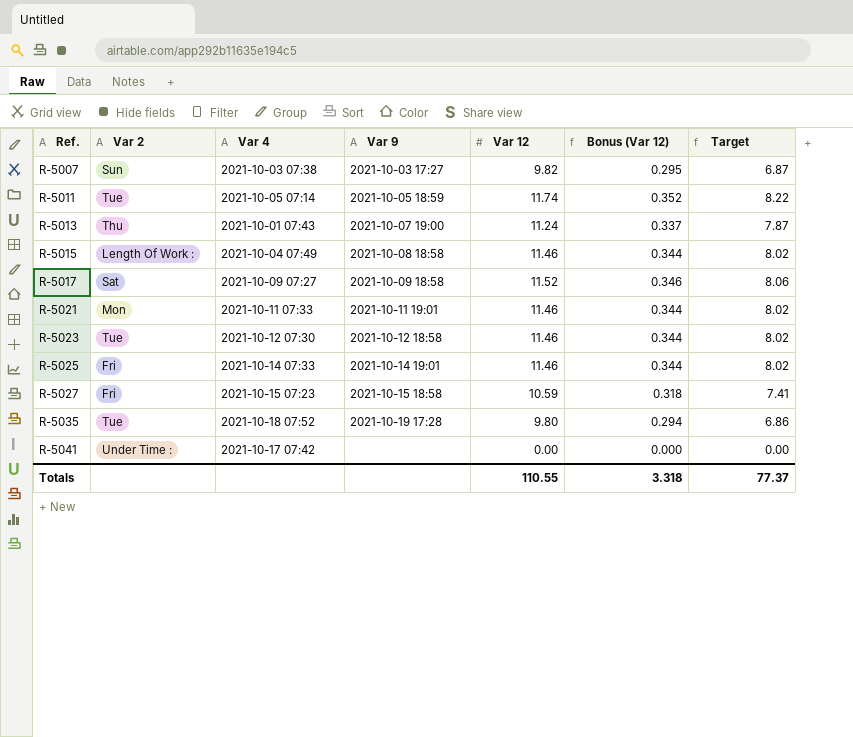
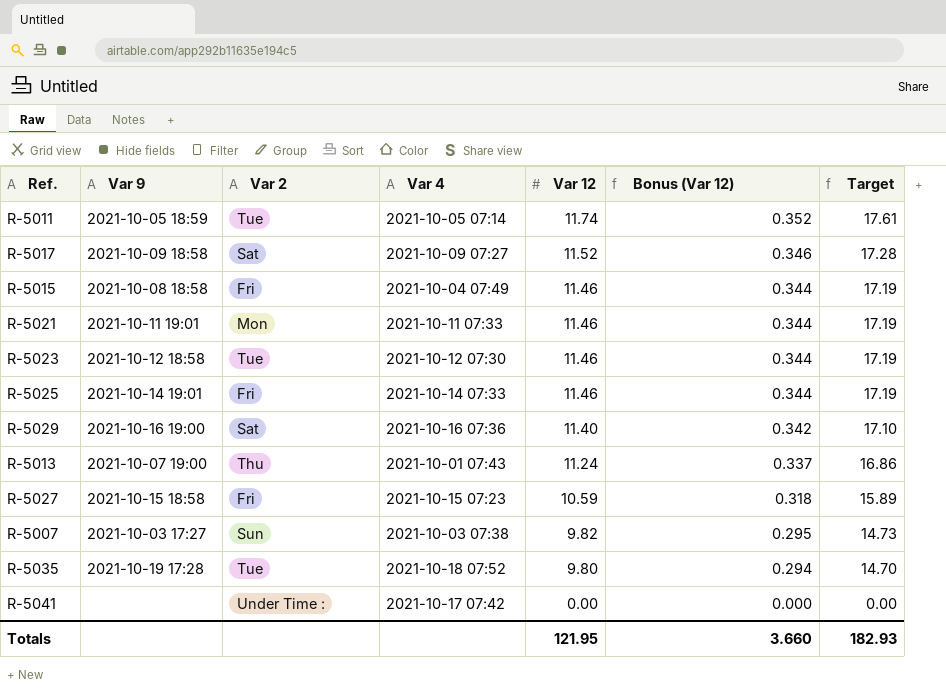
row order: Ref. ascending -> Var 12 descending
column Var 9 | position: 4 -> 2
column Target | formula: [Var 12] * 0.7 -> [Var 12] * 1.5
R-5015 | Var 2: Length Of Work : -> Fri
row R-5029: none -> 2021-10-16 19:00 | Sat | 2021-10-16 07:36 | 11.40 | 0.342 | 17.10
Totals | Var 12: 110.55 -> 121.95
Totals | Bonus (Var 12): 3.318 -> 3.660
Totals | Target: 77.37 -> 182.93

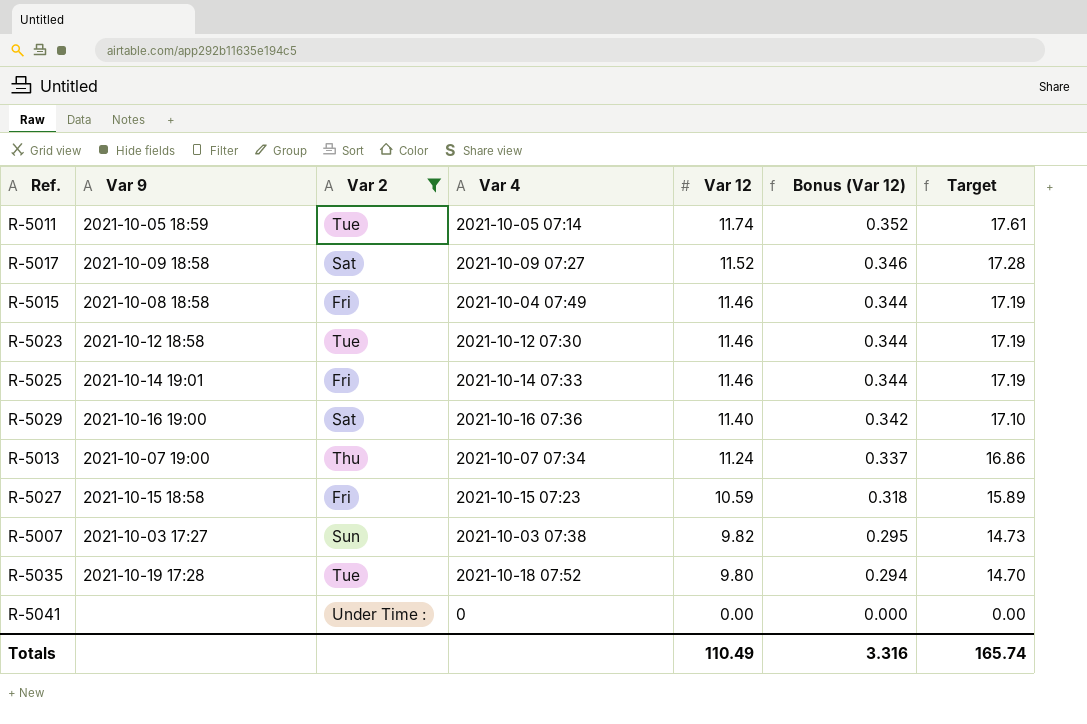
filter: none -> Var 2 != Mon
R-5013 | Var 4: 2021-10-01 07:43 -> 2021-10-07 07:34
R-5041 | Var 4: 2021-10-17 07:42 -> 0
Totals | Var 12: 121.95 -> 110.49
Totals | Bonus (Var 12): 3.660 -> 3.316
Totals | Target: 182.93 -> 165.74

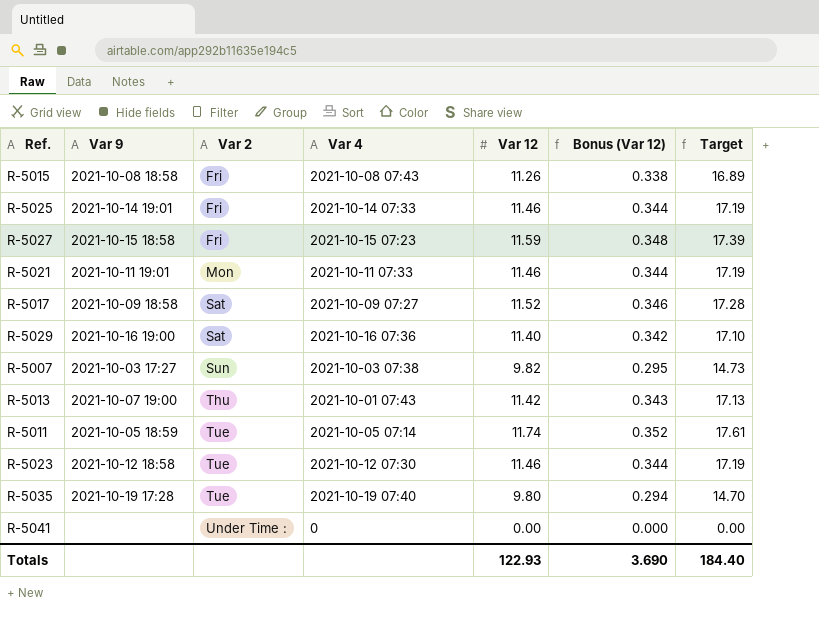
filter: Var 2 != Mon -> none
row order: Var 12 descending -> Var 2 ascending
R-5015 | Var 4: 2021-10-04 07:49 -> 2021-10-08 07:43
R-5015 | Var 12: 11.46 -> 11.26
R-5015 | Bonus (Var 12): 0.344 -> 0.338
R-5015 | Target: 17.19 -> 16.89
R-5027 | Var 12: 10.59 -> 11.59
R-5027 | Bonus (Var 12): 0.318 -> 0.348
R-5027 | Target: 15.89 -> 17.39
R-5013 | Var 4: 2021-10-07 07:34 -> 2021-10-01 07:43
R-5013 | Var 12: 11.24 -> 11.42
R-5013 | Bonus (Var 12): 0.337 -> 0.343
R-5013 | Target: 16.86 -> 17.13
R-5035 | Var 4: 2021-10-18 07:52 -> 2021-10-19 07:40
Totals | Var 12: 110.49 -> 122.93
Totals | Bonus (Var 12): 3.316 -> 3.690
Totals | Target: 165.74 -> 184.40

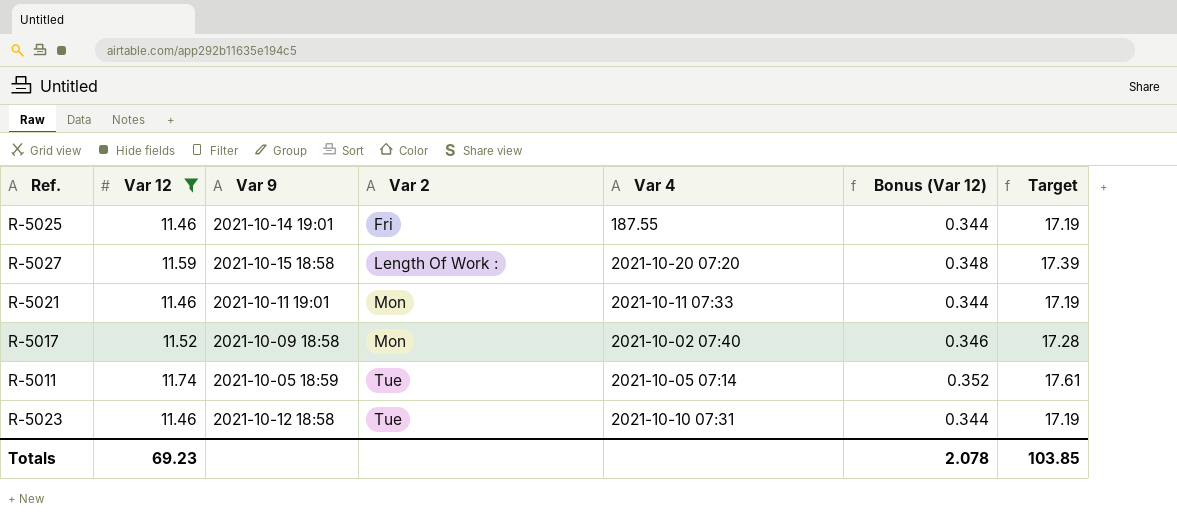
filter: none -> Var 12 >= 11.46
column Var 12 | position: 5 -> 2
R-5025 | Var 4: 2021-10-14 07:33 -> 187.55
R-5027 | Var 2: Fri -> Length Of Work :
R-5027 | Var 4: 2021-10-15 07:23 -> 2021-10-20 07:20
R-5017 | Var 2: Sat -> Mon
R-5017 | Var 4: 2021-10-09 07:27 -> 2021-10-02 07:40
R-5023 | Var 4: 2021-10-12 07:30 -> 2021-10-10 07:31
Totals | Var 12: 122.93 -> 69.23
Totals | Bonus (Var 12): 3.690 -> 2.078
Totals | Target: 184.40 -> 103.85

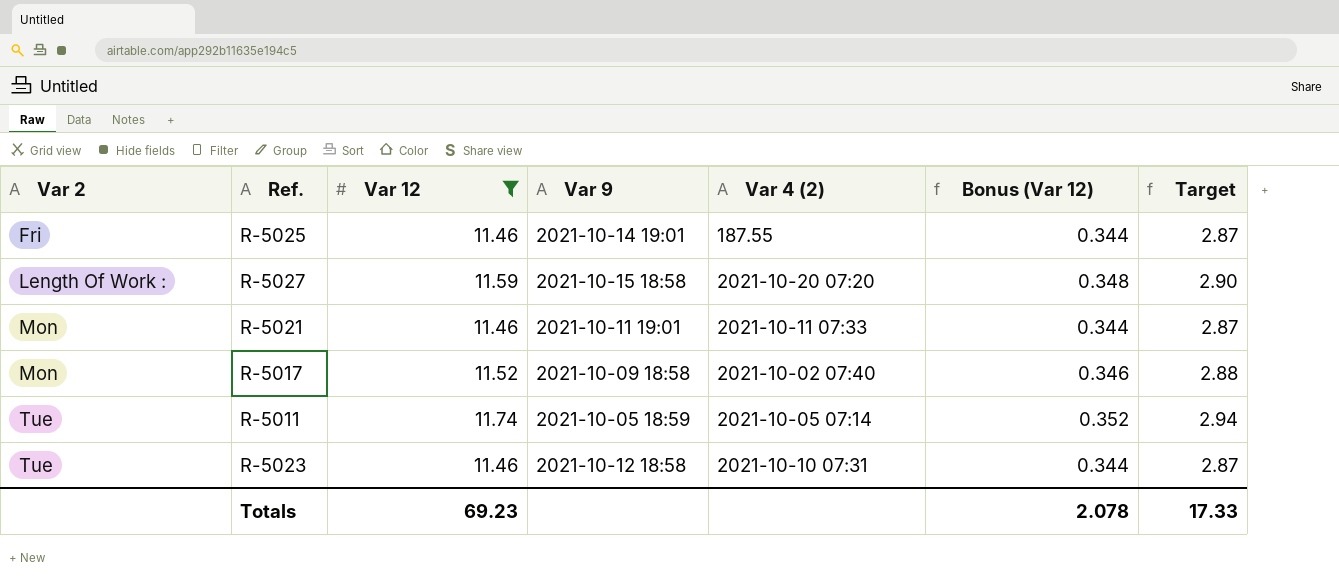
column Var 2 | position: 4 -> 1
column name: Var 4 -> Var 4 (2)
column Target | formula: [Var 12] * 1.5 -> [Var 12] * 0.25
Totals | Target: 103.85 -> 17.33

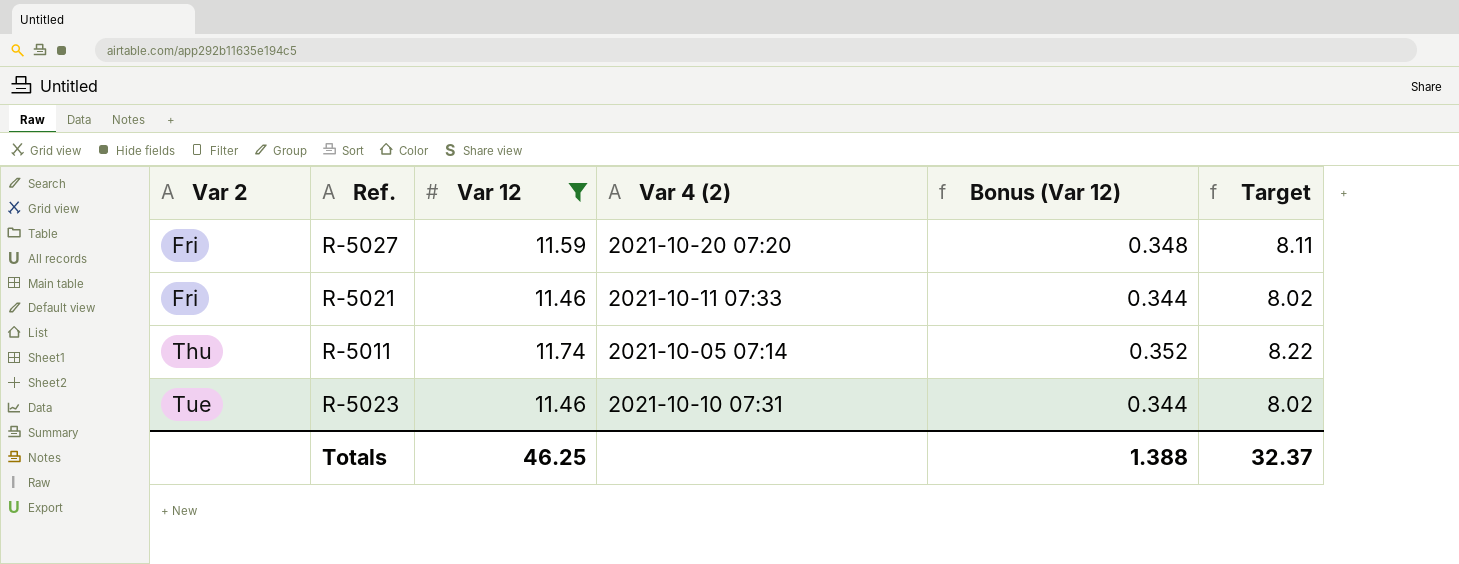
column Var 9 | position: 4 -> none
column Target | formula: [Var 12] * 0.25 -> [Var 12] * 0.7
row R-5025: Fri | 11.46 | 2021-10-14 19:01 | 187.55 | 0.344 | 2.87 -> none
row R-5017: Mon | 11.52 | 2021-10-09 18:58 | 2021-10-02 07:40 | 0.346 | 2.88 -> none
R-5027 | Var 2: Length Of Work : -> Fri
R-5021 | Var 2: Mon -> Fri
R-5011 | Var 2: Tue -> Thu
Totals | Var 12: 69.23 -> 46.25
Totals | Bonus (Var 12): 2.078 -> 1.388
Totals | Target: 17.33 -> 32.37

